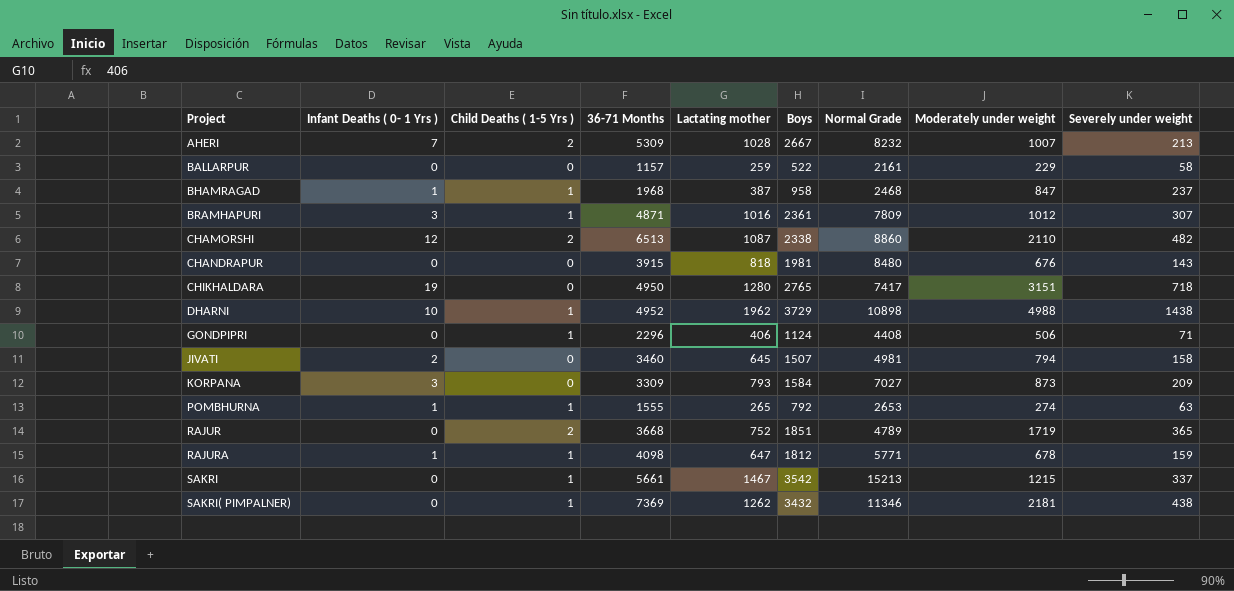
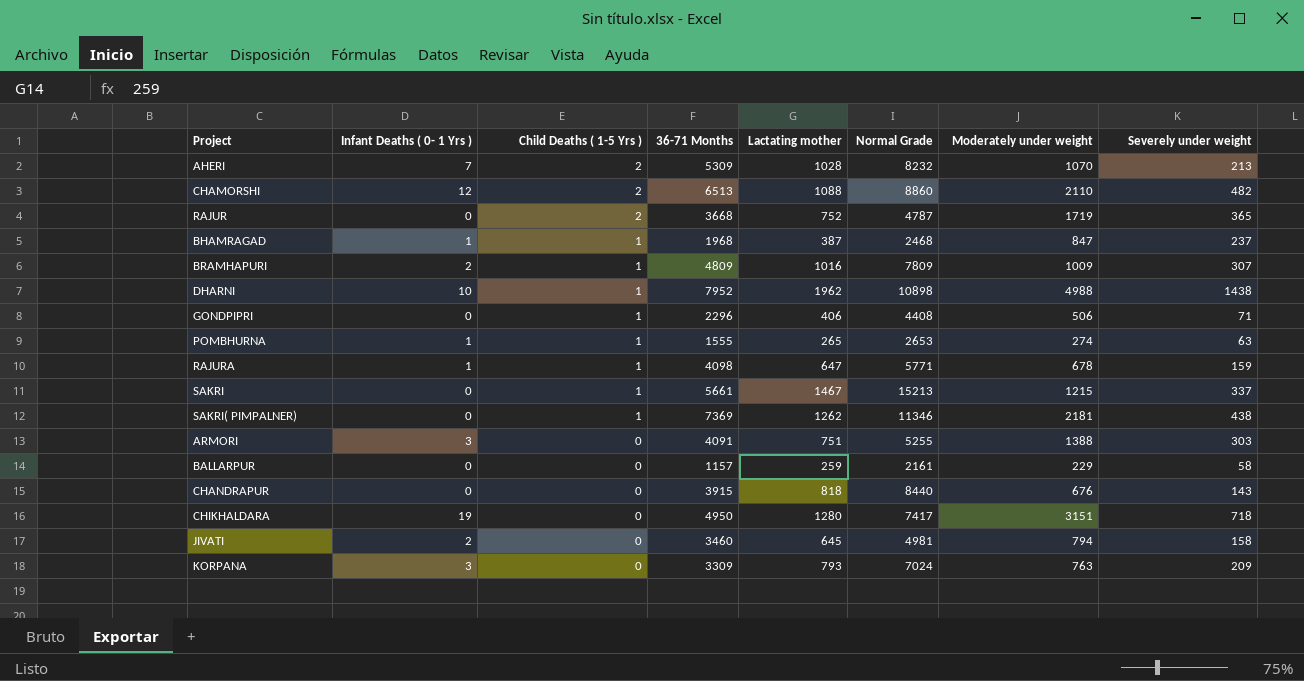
row order: Project ascending -> Child Deaths ( 1-5 Yrs ) descending
column Boys | position: 6 -> none
AHERI | Moderately under weight: 1007 -> 1070
CHAMORSHI | Lactating mother: 1087 -> 1088
RAJUR | Normal Grade: 4789 -> 4787
BRAMHAPURI | Infant Deaths ( 0- 1 Yrs ): 3 -> 2
BRAMHAPURI | 36-71 Months: 4871 -> 4809
BRAMHAPURI | Moderately under weight: 1012 -> 1009
DHARNI | 36-71 Months: 4952 -> 7952
row ARMORI: none -> 3 | 0 | 4091 | 751 | 5255 | 1388 | 303
CHANDRAPUR | Normal Grade: 8480 -> 8440
KORPANA | Normal Grade: 7027 -> 7024
KORPANA | Moderately under weight: 873 -> 763

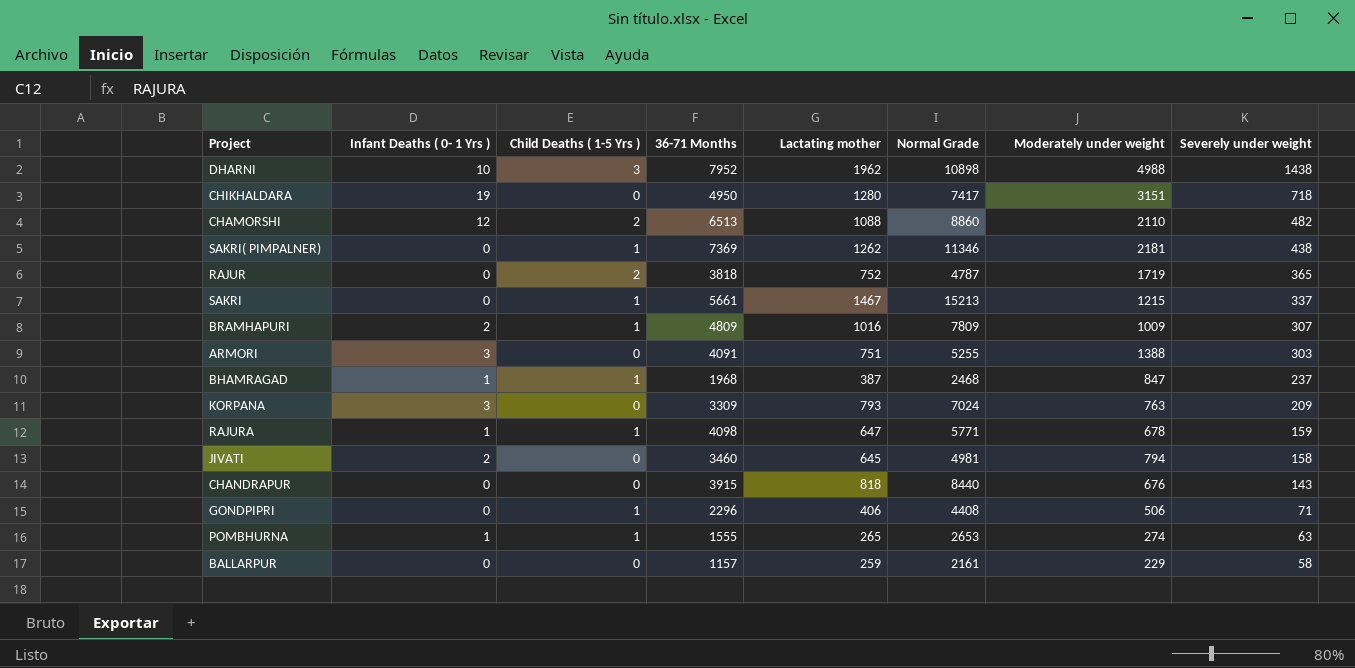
row order: Child Deaths ( 1-5 Yrs ) descending -> Severely under weight descending
row AHERI: 7 | 2 | 5309 | 1028 | 8232 | 1070 | 213 -> none
DHARNI | Child Deaths ( 1-5 Yrs ): 1 -> 3
RAJUR | 36-71 Months: 3668 -> 3818

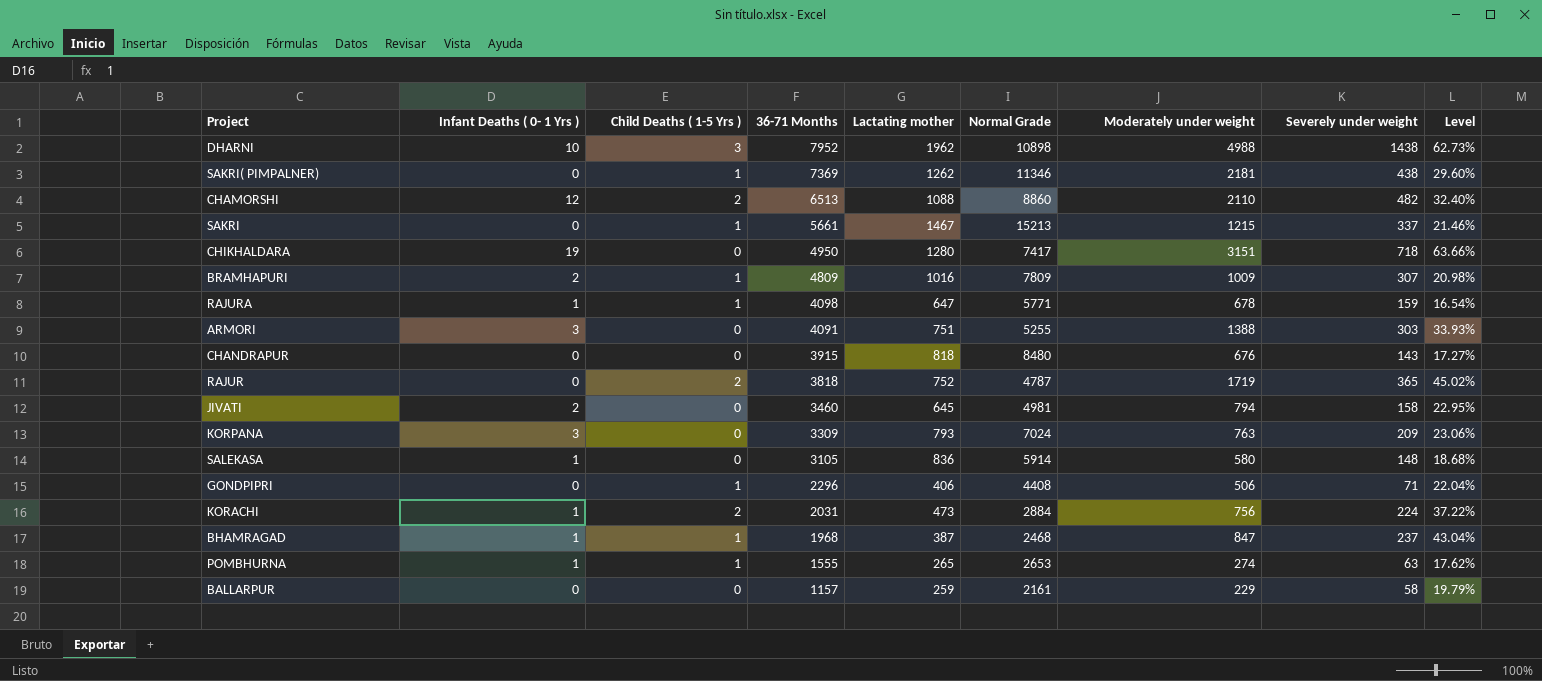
row order: Severely under weight descending -> 36-71 Months descending
column Level | formula: none -> [Moderately under weight] / [36-71 Months]
CHANDRAPUR | Normal Grade: 8440 -> 8480
row SALEKASA: none -> 1 | 0 | 3105 | 836 | 5914 | 580 | 148 | 18.68%
row KORACHI: none -> 1 | 2 | 2031 | 473 | 2884 | 756 | 224 | 37.22%

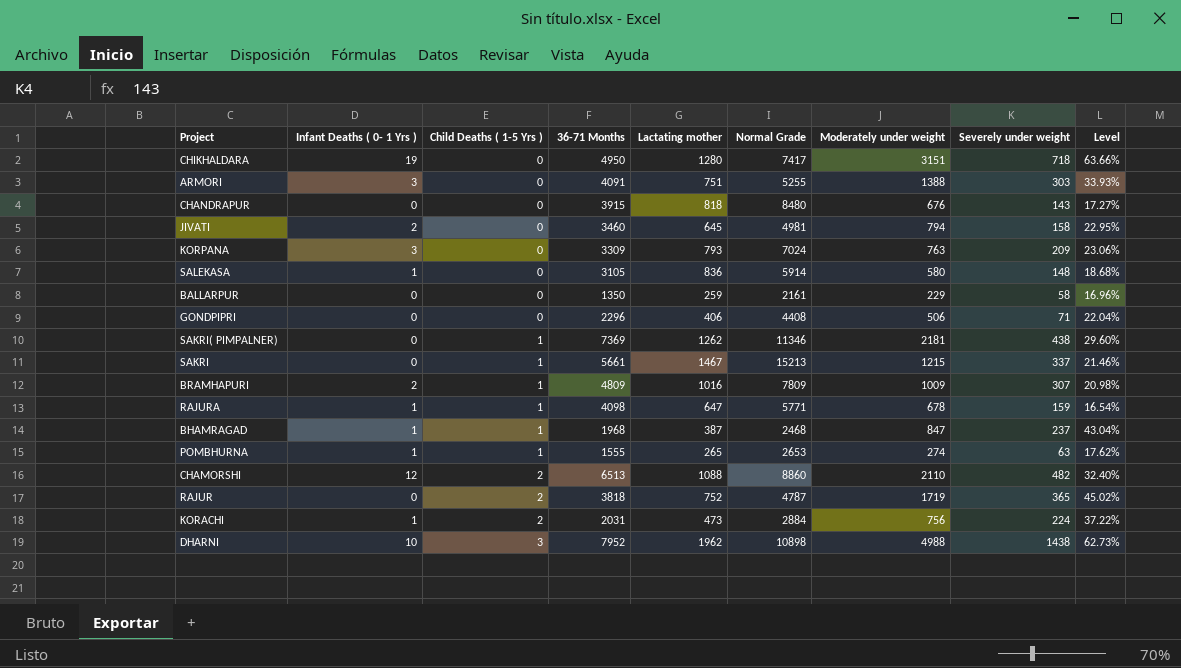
row order: 36-71 Months descending -> Child Deaths ( 1-5 Yrs ) ascending
BALLARPUR | 36-71 Months: 1157 -> 1350
BALLARPUR | Level: 19.79% -> 16.96%
GONDPIPRI | Child Deaths ( 1-5 Yrs ): 1 -> 0

